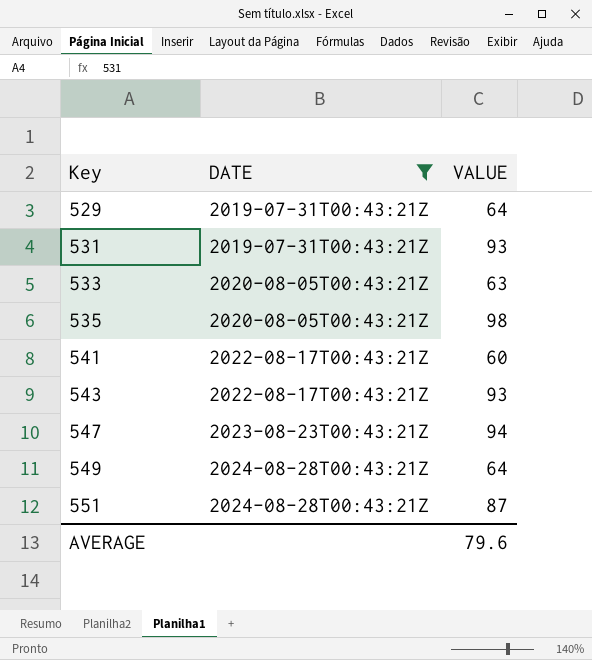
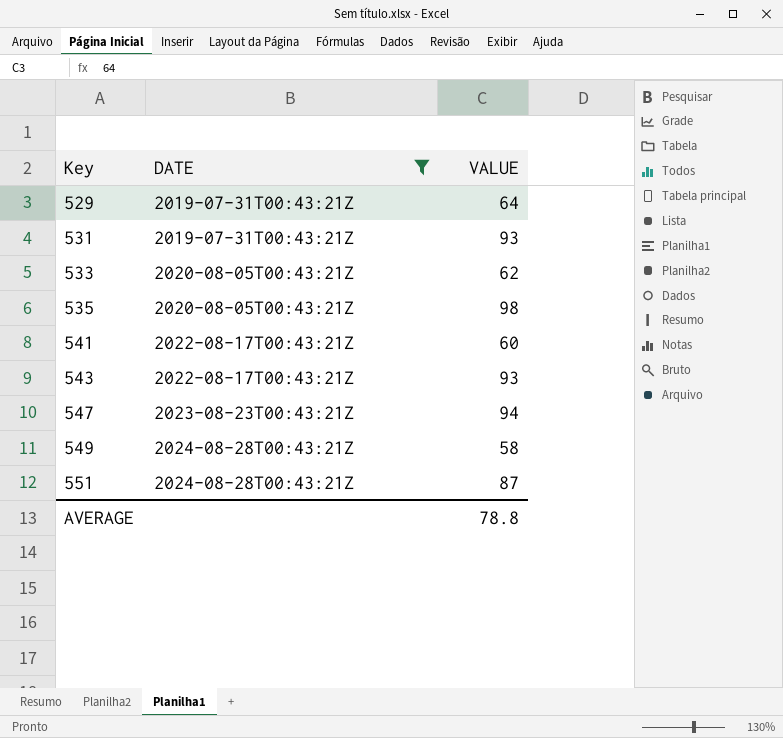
533 | VALUE: 63 -> 62
549 | VALUE: 64 -> 58
AVERAGE | VALUE: 79.6 -> 78.8

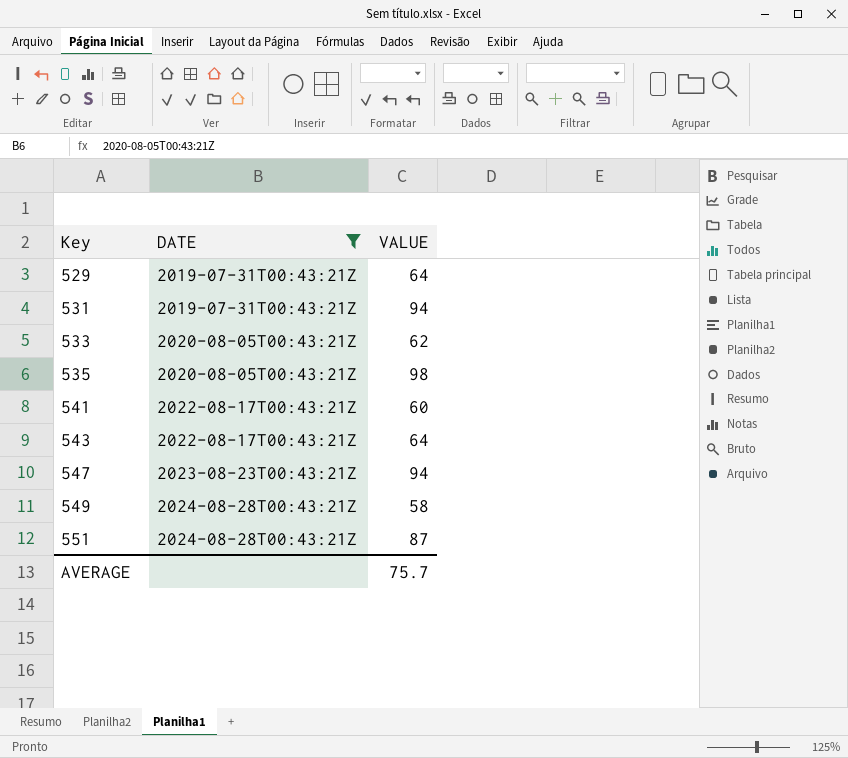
531 | VALUE: 93 -> 94
543 | VALUE: 93 -> 64
AVERAGE | VALUE: 78.8 -> 75.7

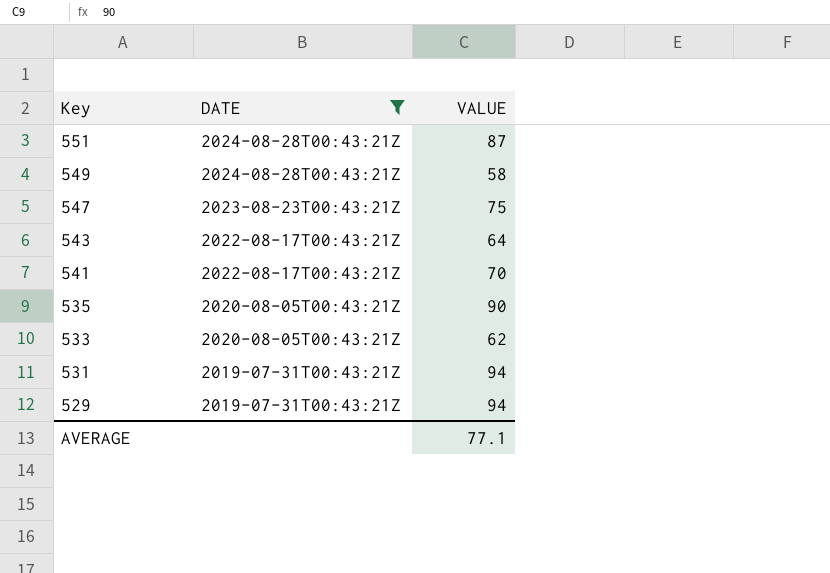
row order: Key ascending -> Key descending
547 | VALUE: 94 -> 75
541 | VALUE: 60 -> 70
535 | VALUE: 98 -> 90
529 | VALUE: 64 -> 94
AVERAGE | VALUE: 75.7 -> 77.1

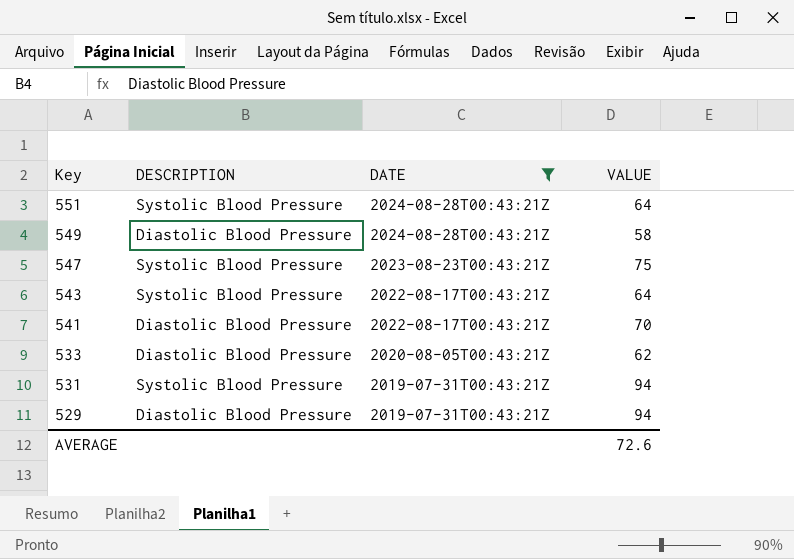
column DESCRIPTION | position: none -> 2
row 535: 2020-08-05T00:43:21Z | 90 -> none
551 | VALUE: 87 -> 64
AVERAGE | VALUE: 77.1 -> 72.6

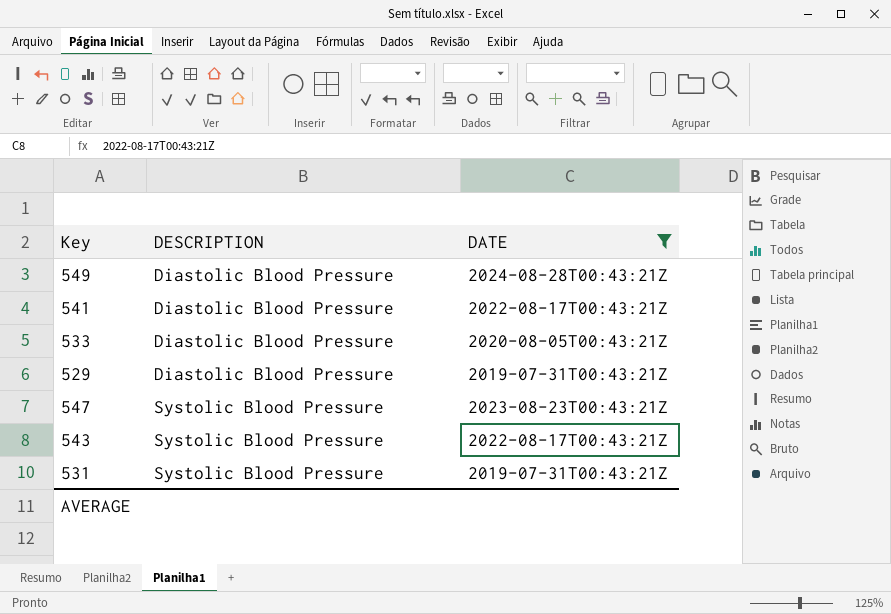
row order: Key descending -> DESCRIPTION ascending
column VALUE | position: 4 -> none
row 551: Systolic Blood Pressure | 2024-08-28T00:43:21Z | 64 -> none

